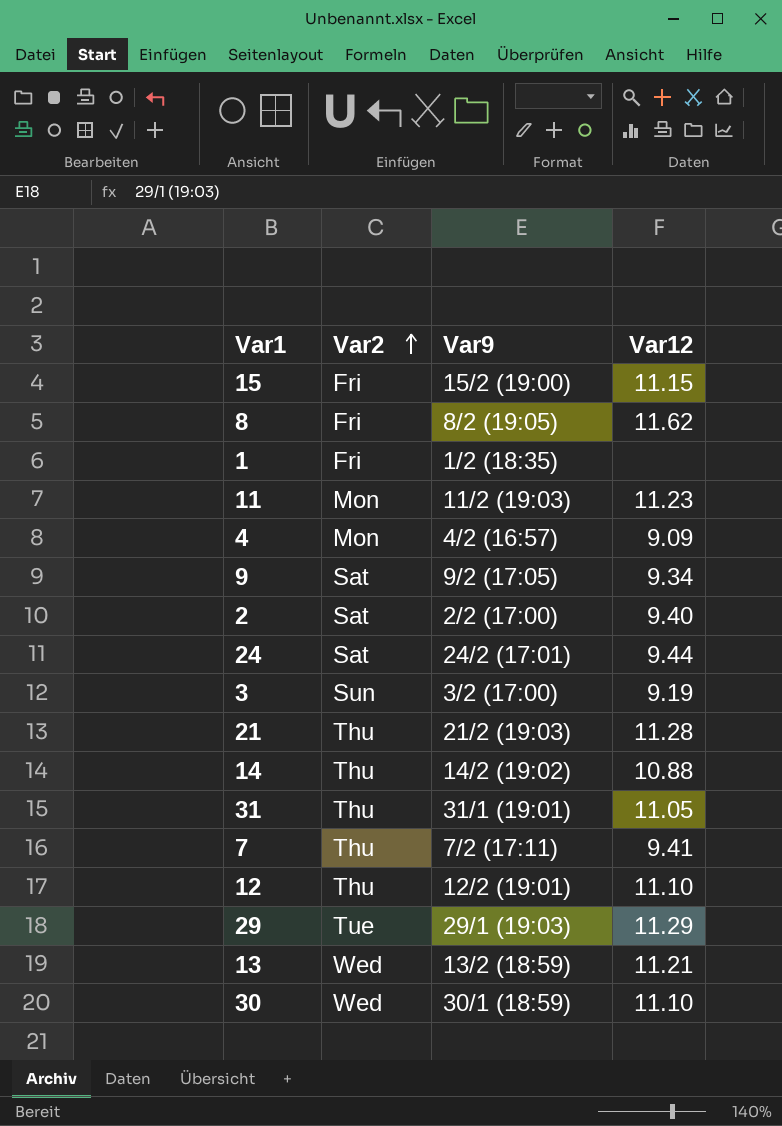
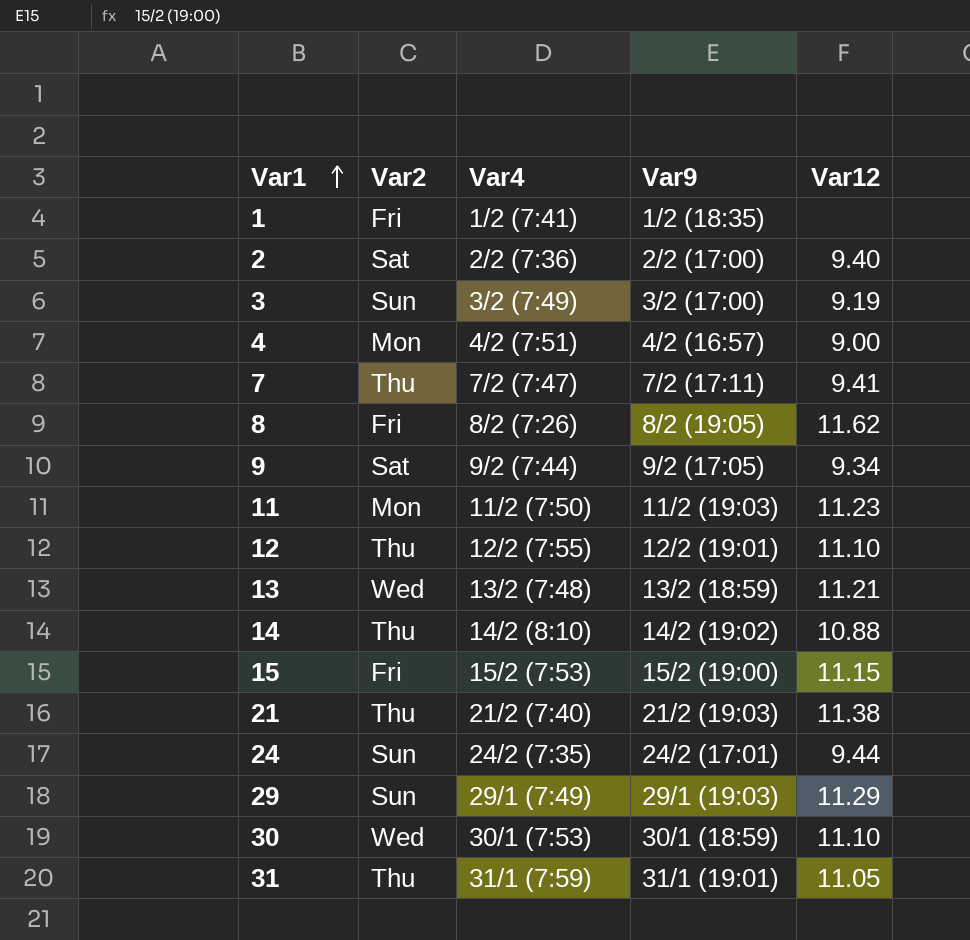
row order: Var2 ascending -> Var1 ascending
column Var4 | position: none -> 3
4 | Var12: 9.09 -> 9.00
21 | Var12: 11.28 -> 11.38
24 | Var2: Sat -> Sun
29 | Var2: Tue -> Sun

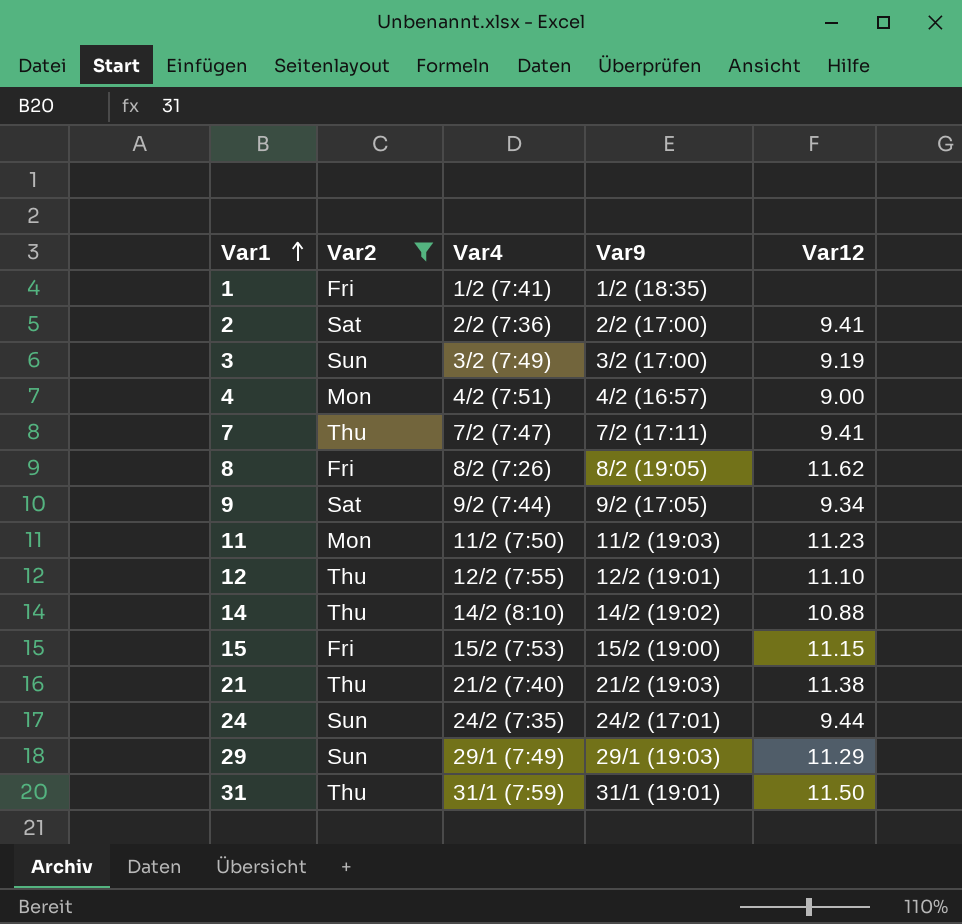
filter: none -> Var2 != Wed
2 | Var12: 9.40 -> 9.41
31 | Var12: 11.05 -> 11.50

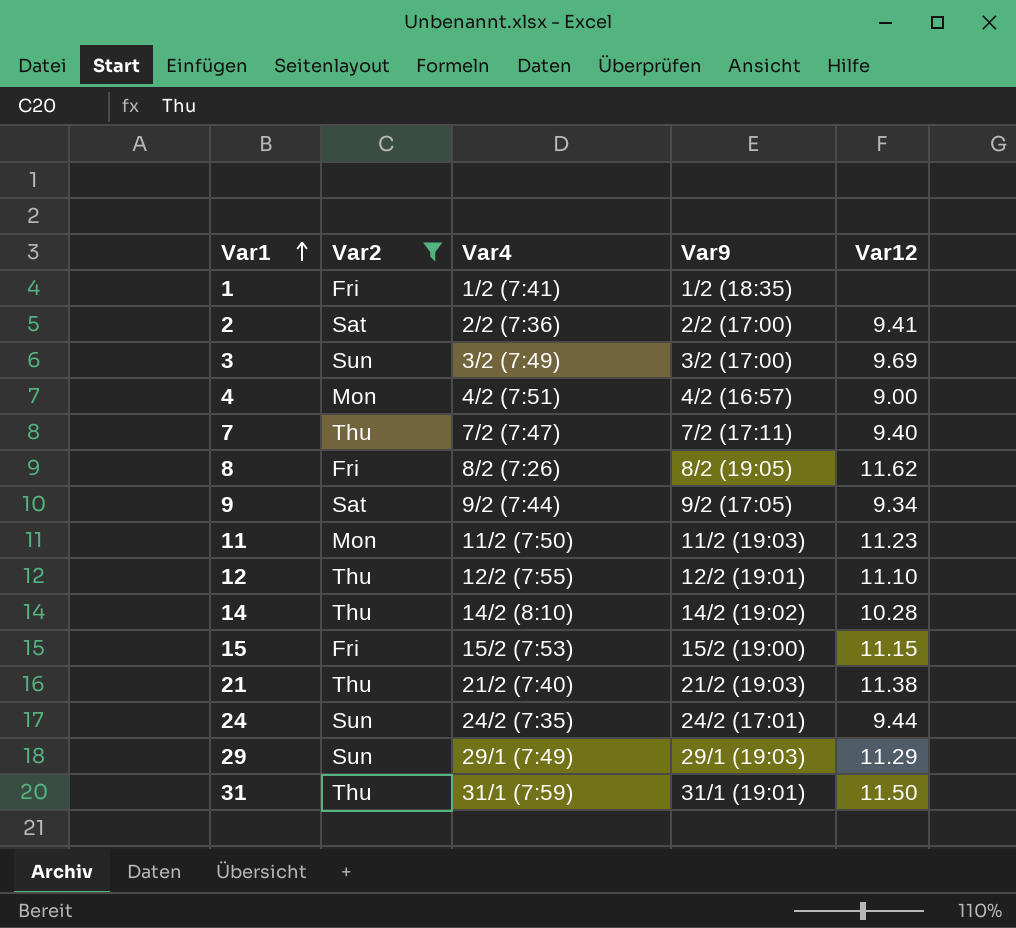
3 | Var12: 9.19 -> 9.69
7 | Var12: 9.41 -> 9.40
14 | Var12: 10.88 -> 10.28

